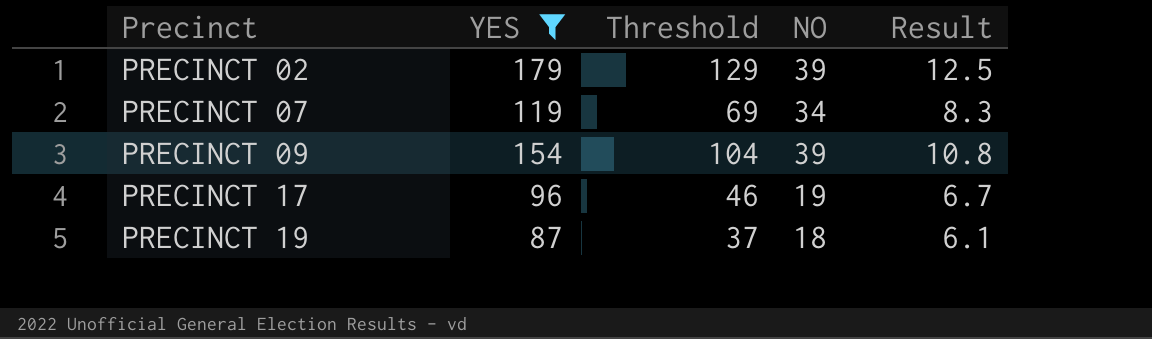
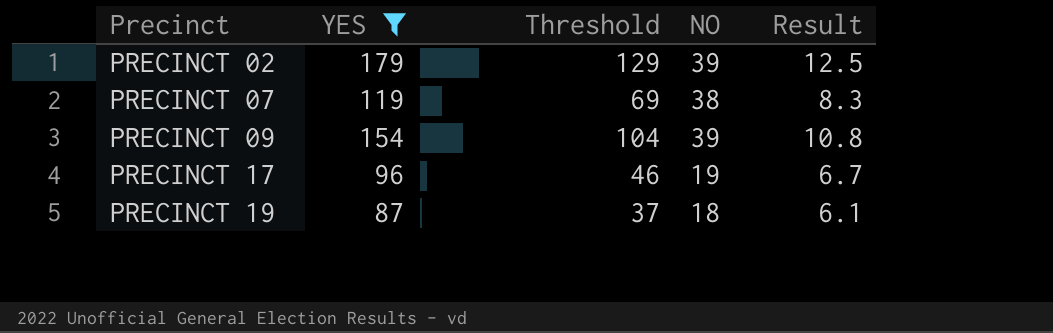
PRECINCT 07 | NO: 34 -> 38

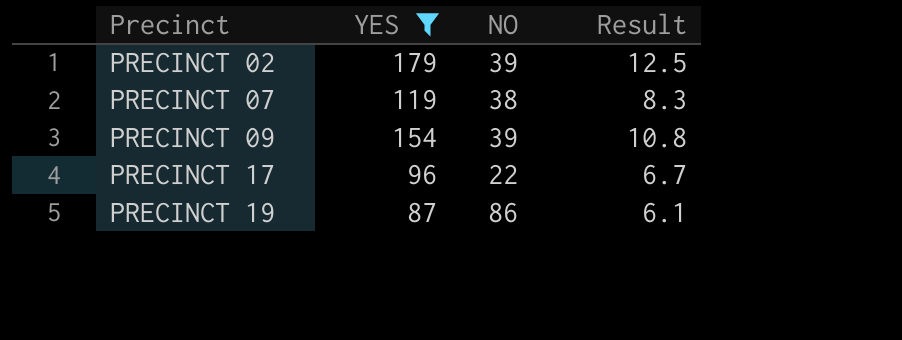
column Threshold | formula: [YES] - 50 -> none
PRECINCT 17 | NO: 19 -> 22
PRECINCT 19 | NO: 18 -> 86

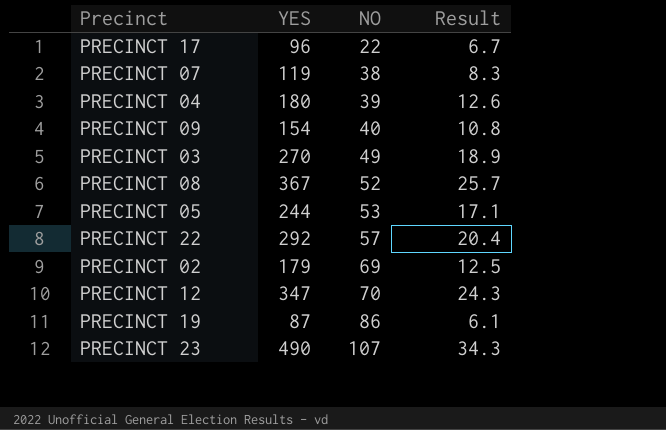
filter: YES <= 179 -> none
row order: Precinct ascending -> NO ascending
PRECINCT 09 | NO: 39 -> 40
PRECINCT 02 | NO: 39 -> 69

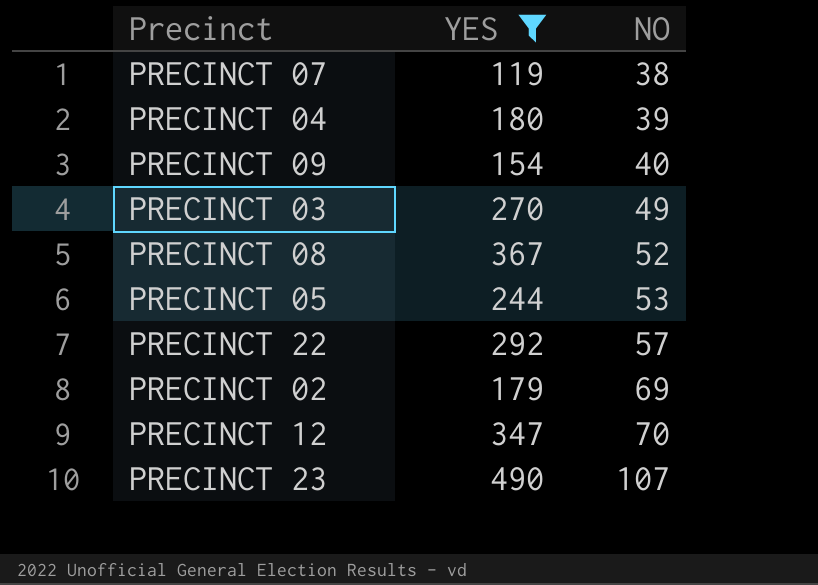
filter: none -> YES >= 119
column Result | formula: [YES] * 0.07 -> none

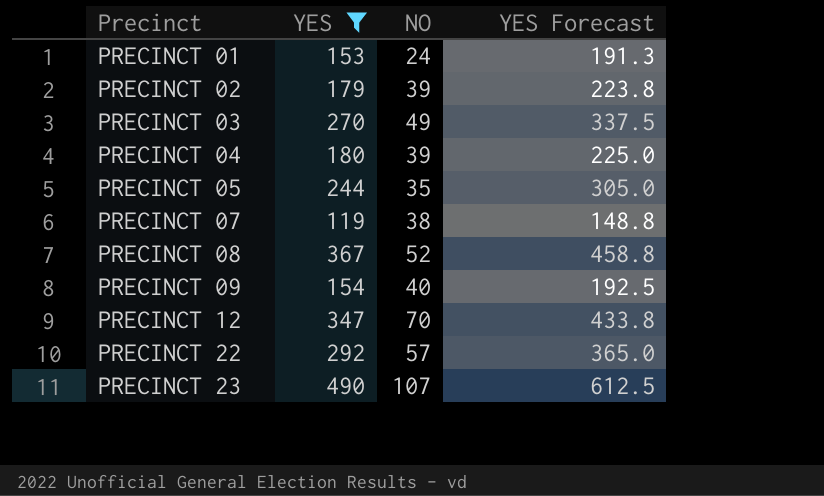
row order: NO ascending -> Precinct ascending
column YES Forecast | formula: none -> [YES] * 1.25
row PRECINCT 01: none -> 153 | 24 | 191.3
PRECINCT 02 | NO: 69 -> 39
PRECINCT 05 | NO: 53 -> 35

